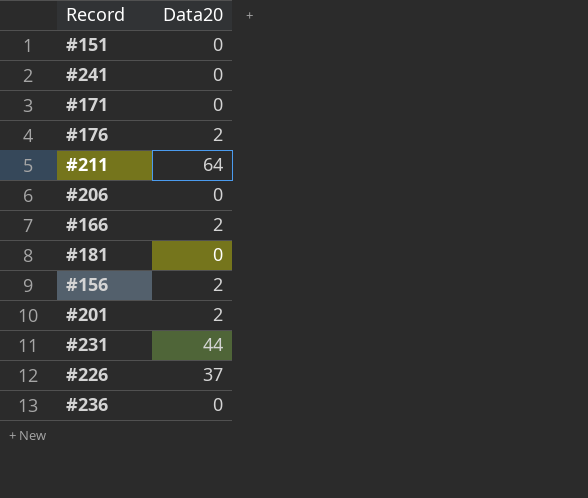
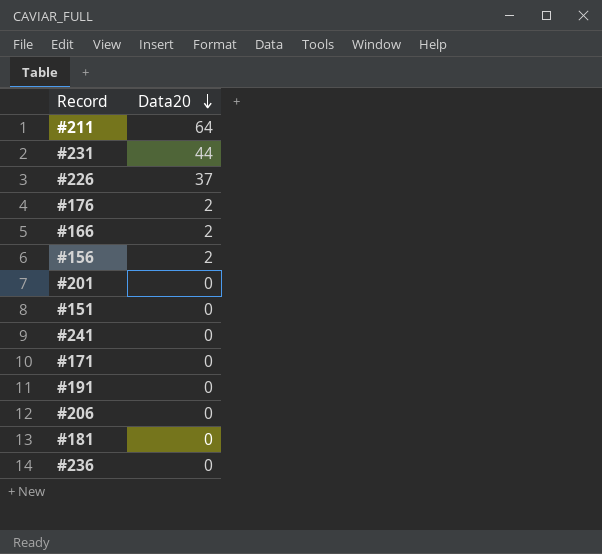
row order: none -> Data20 descending
#201 | Data20: 2 -> 0
row #191: none -> 0

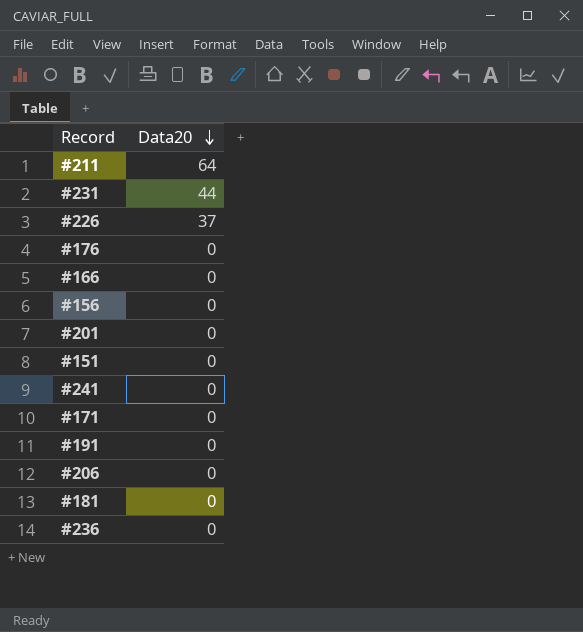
#176 | Data20: 2 -> 0
#166 | Data20: 2 -> 0
#156 | Data20: 2 -> 0

